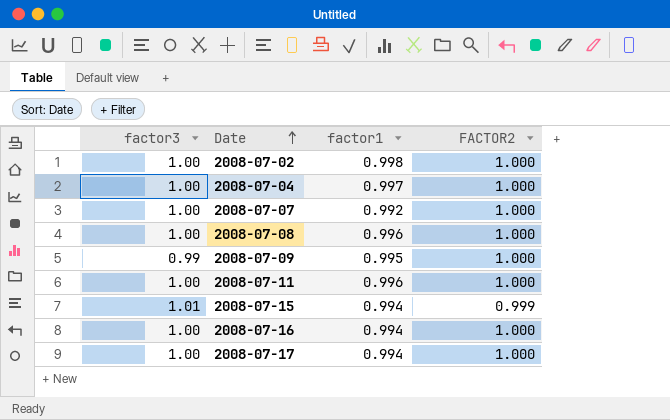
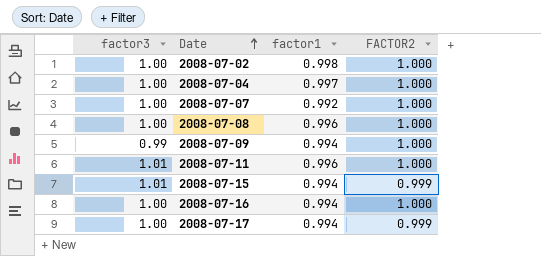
2008-07-09 | factor1: 0.995 -> 0.994
2008-07-11 | factor3: 1.00 -> 1.01
2008-07-17 | FACTOR2: 1.000 -> 0.999

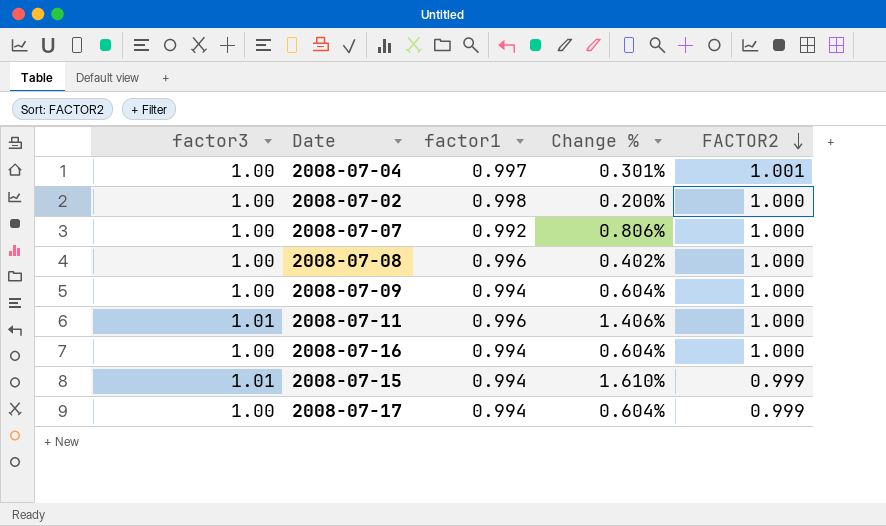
row order: Date ascending -> FACTOR2 descending
column Change % | formula: none -> ([factor3] - [factor1]) / [factor1]
2008-07-04 | FACTOR2: 1.000 -> 1.001
2008-07-09 | factor3: 0.99 -> 1.00

